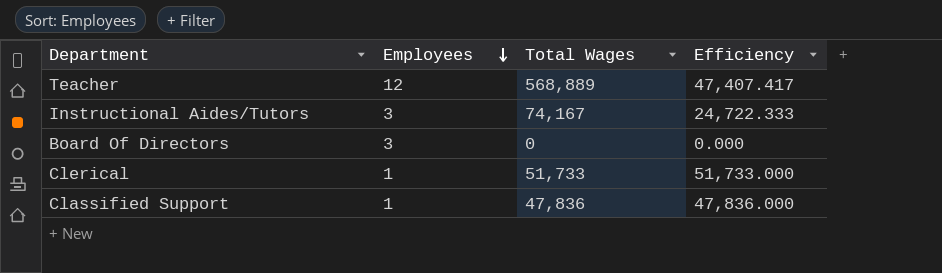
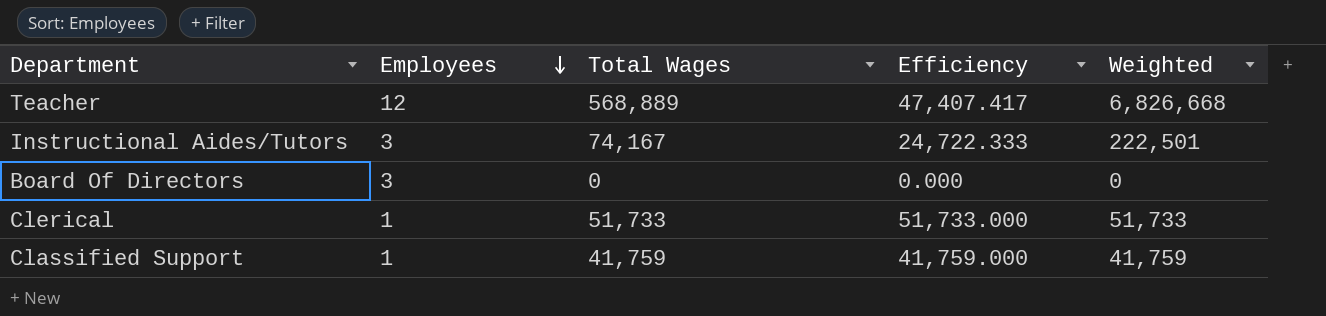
column Weighted | formula: none -> [Employees] * [Total Wages]
Classified Support | Total Wages: 47,836 -> 41,759
Classified Support | Efficiency: 47,836.000 -> 41,759.000

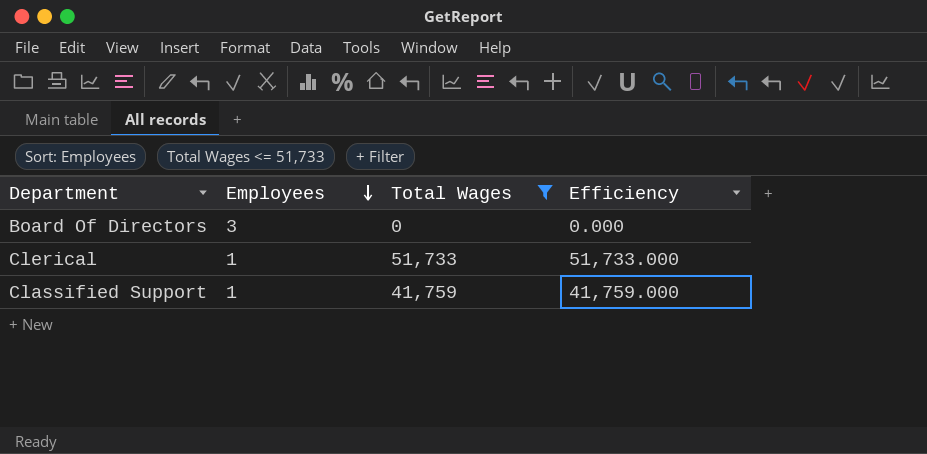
filter: none -> Total Wages <= 51,733
column Weighted | formula: [Employees] * [Total Wages] -> none

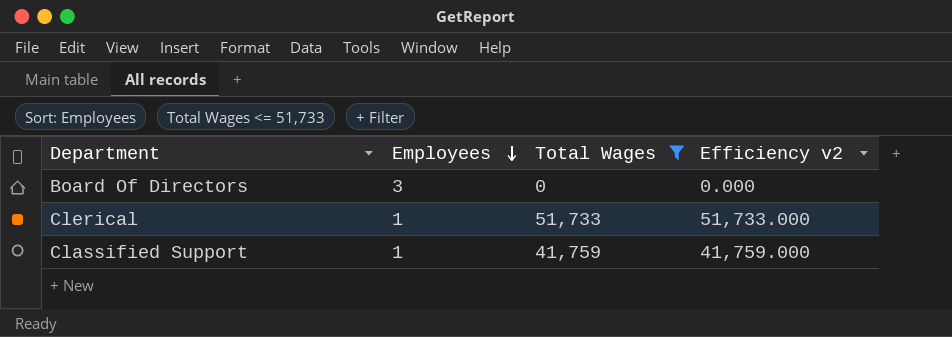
column name: Efficiency -> Efficiency v2

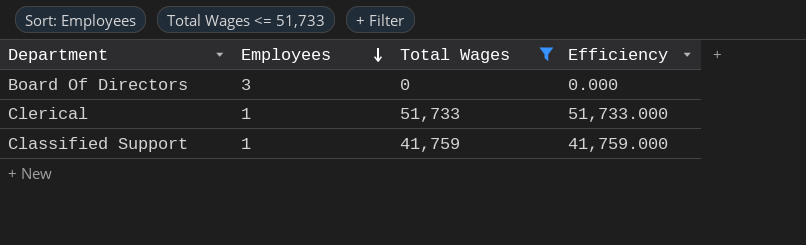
column name: Efficiency v2 -> Efficiency

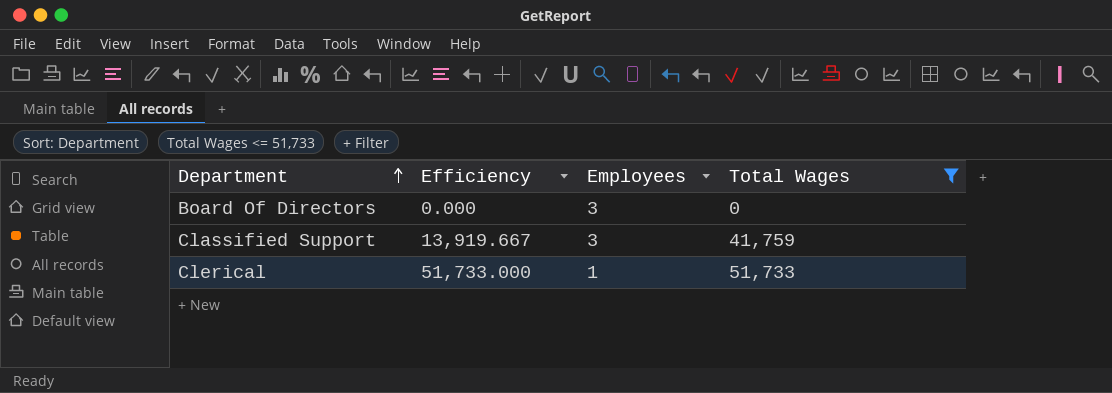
row order: Employees descending -> Department ascending
column Efficiency | position: 4 -> 2
Classified Support | Efficiency: 41,759.000 -> 13,919.667
Classified Support | Employees: 1 -> 3

